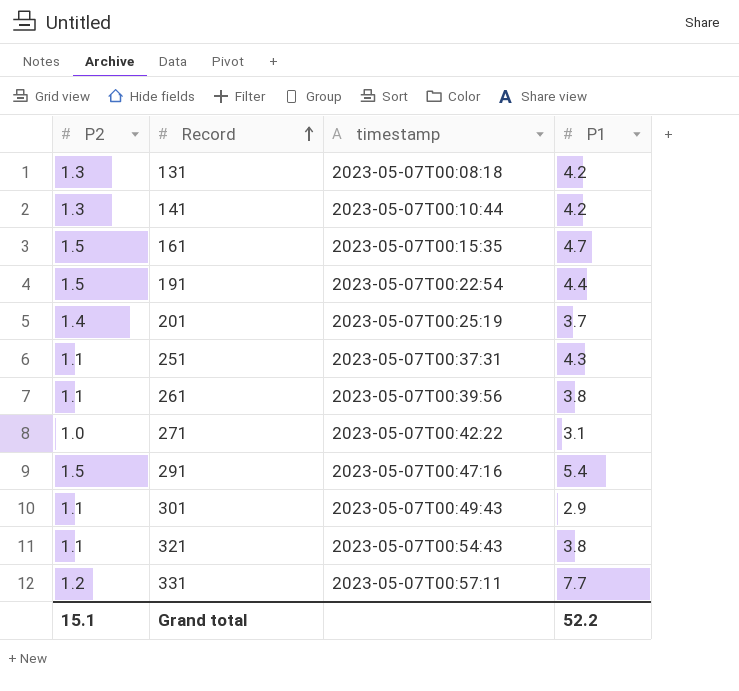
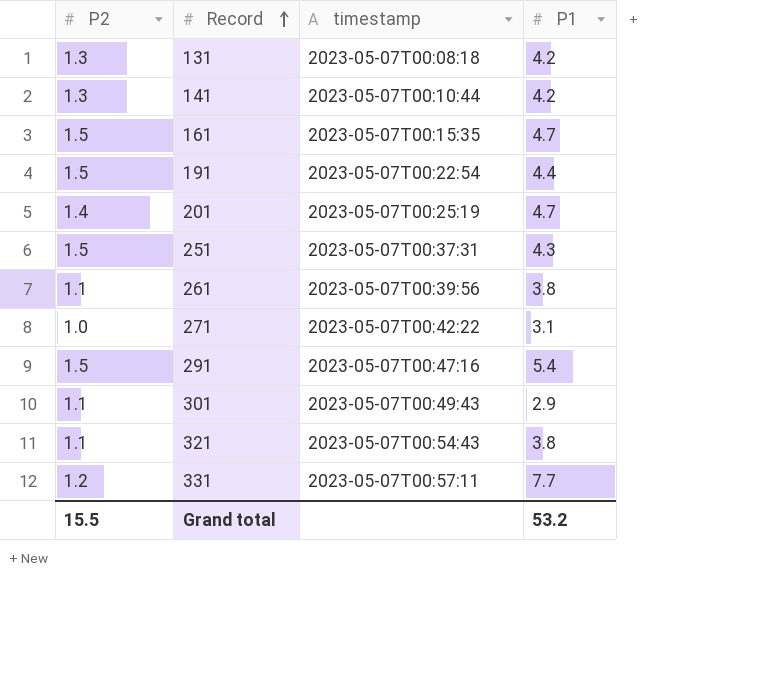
201 | P1: 3.7 -> 4.7
251 | P2: 1.1 -> 1.5
Grand total | P2: 15.1 -> 15.5
Grand total | P1: 52.2 -> 53.2

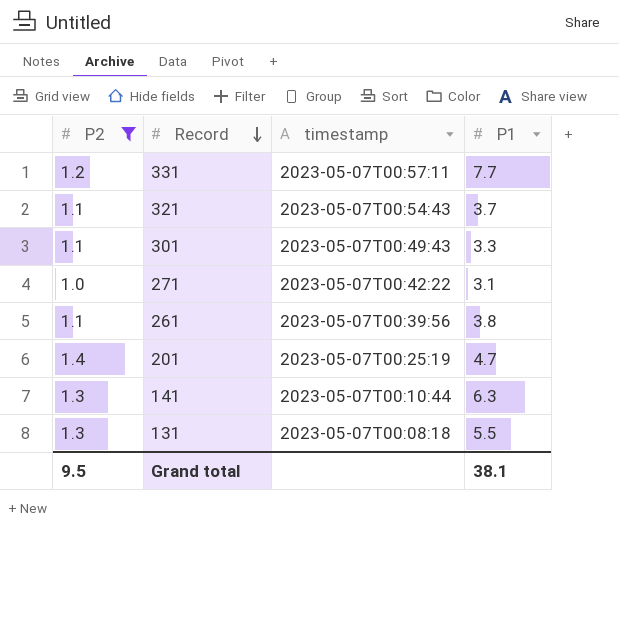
filter: none -> P2 != 1.5
row order: Record ascending -> Record descending
321 | P1: 3.8 -> 3.7
301 | P1: 2.9 -> 3.3
141 | P1: 4.2 -> 6.3
131 | P1: 4.2 -> 5.5
Grand total | P2: 15.5 -> 9.5
Grand total | P1: 53.2 -> 38.1

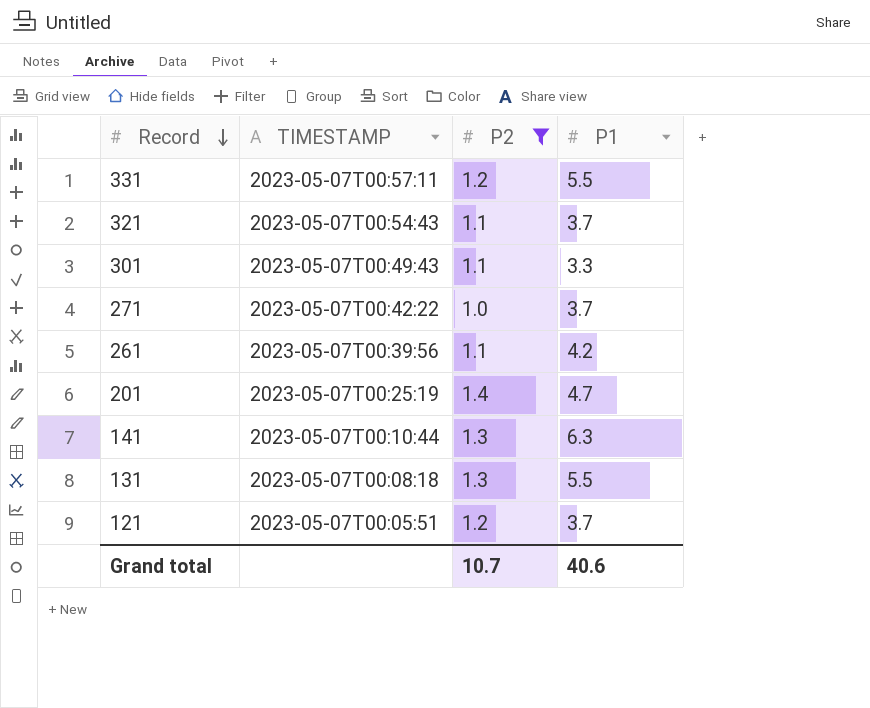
column name: timestamp -> TIMESTAMP
column P2 | position: 1 -> 3
331 | P1: 7.7 -> 5.5
271 | P1: 3.1 -> 3.7
261 | P1: 3.8 -> 4.2
row 121: none -> 2023-05-07T00:05:51 | 1.2 | 3.7
Grand total | P2: 9.5 -> 10.7
Grand total | P1: 38.1 -> 40.6

